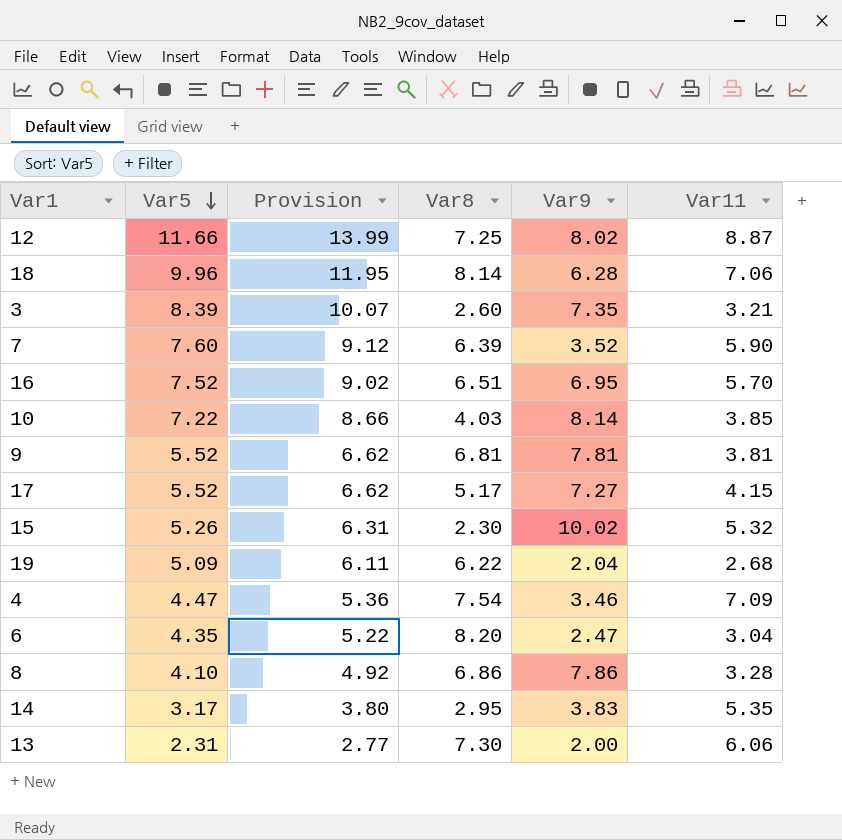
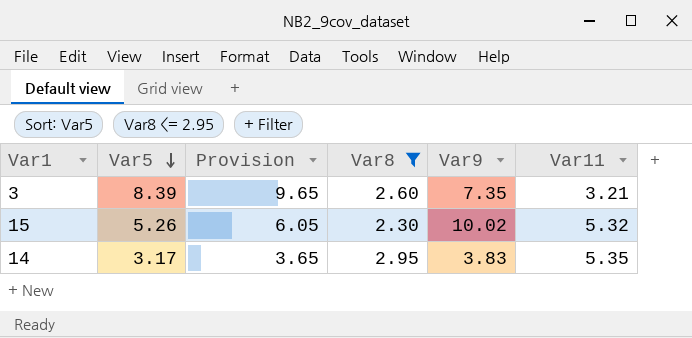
filter: none -> Var8 <= 2.95
column Provision | formula: [Var5] * 1.2 -> [Var5] * 1.15

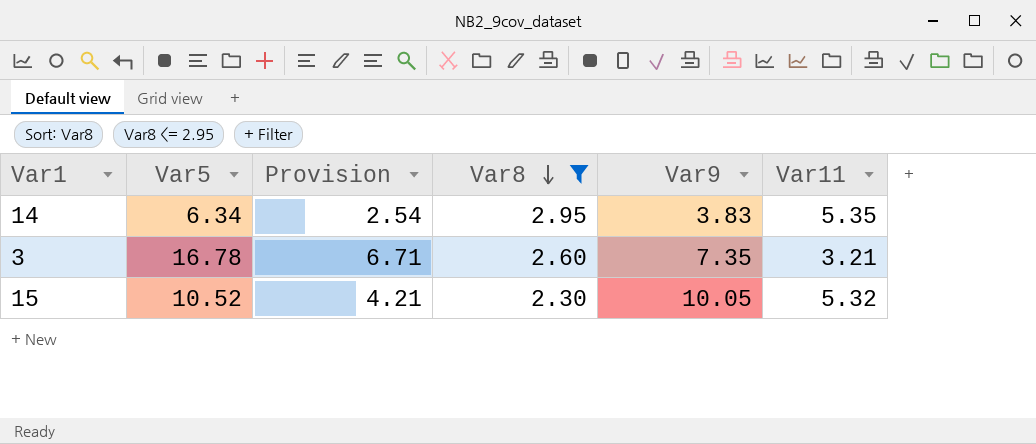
row order: Var5 descending -> Var8 descending
column Provision | formula: [Var5] * 1.15 -> [Var5] * 0.4
14 | Var5: 3.17 -> 6.34
3 | Var5: 8.39 -> 16.78
15 | Var5: 5.26 -> 10.52
15 | Var9: 10.02 -> 10.05

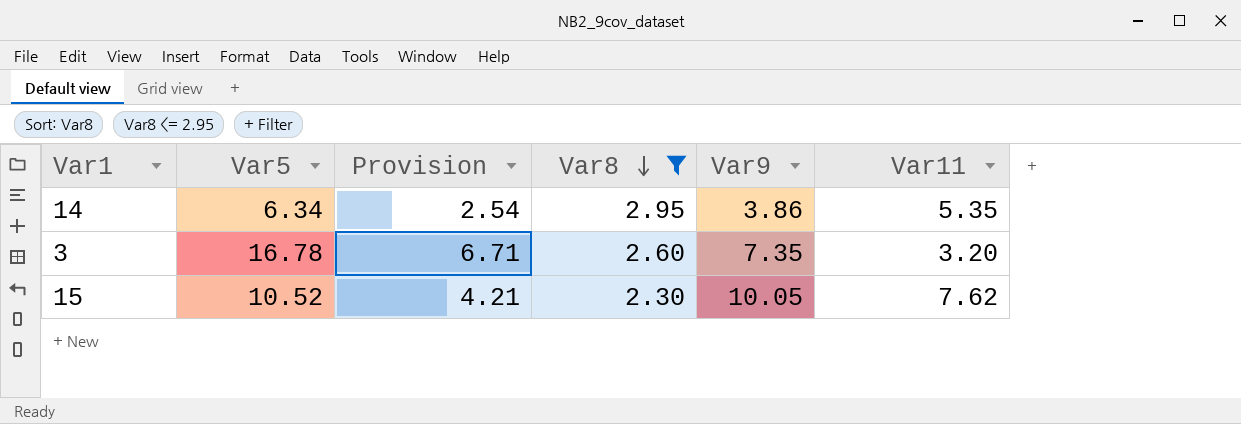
14 | Var9: 3.83 -> 3.86
3 | Var11: 3.21 -> 3.20
15 | Var11: 5.32 -> 7.62

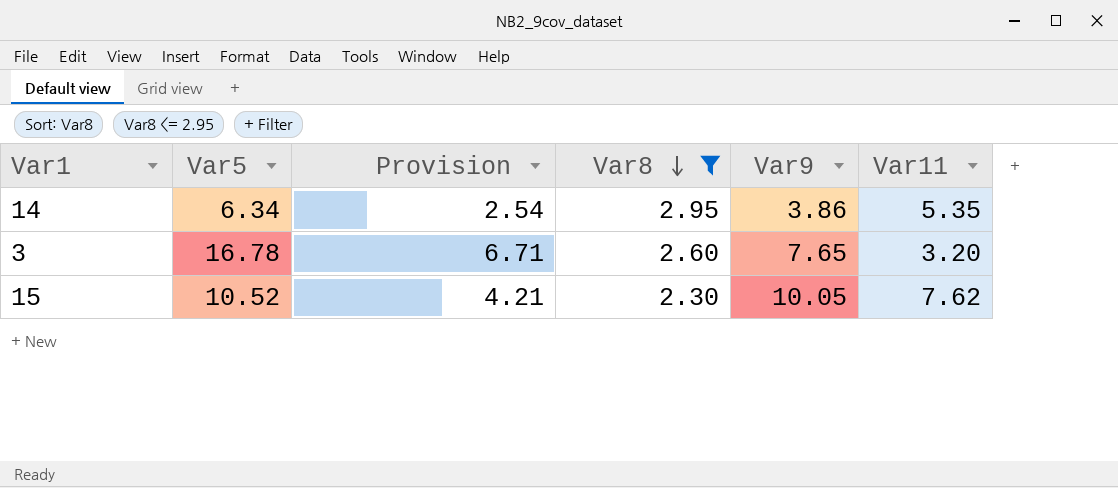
3 | Var9: 7.35 -> 7.65

